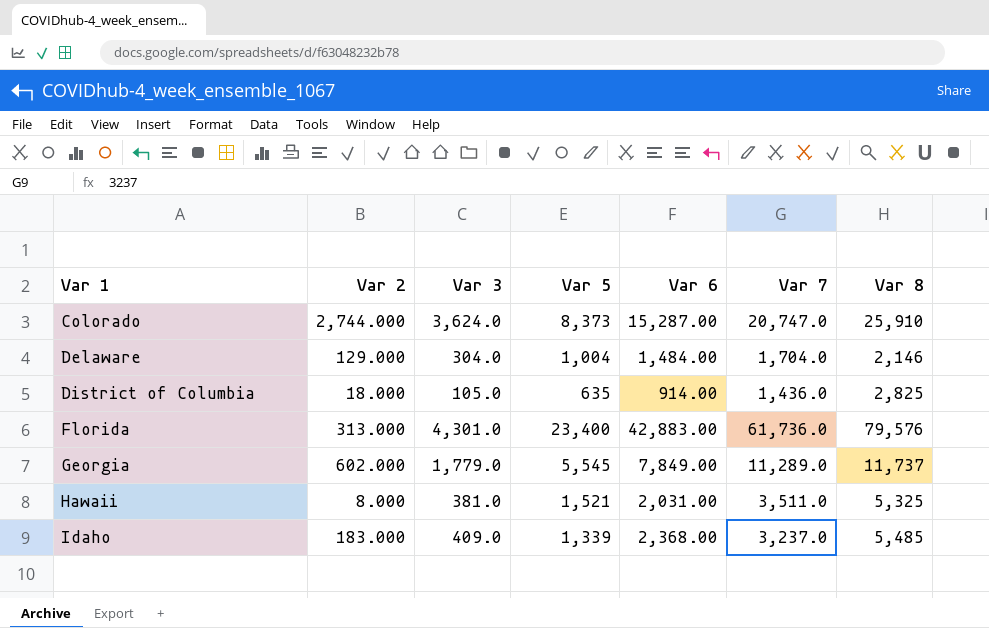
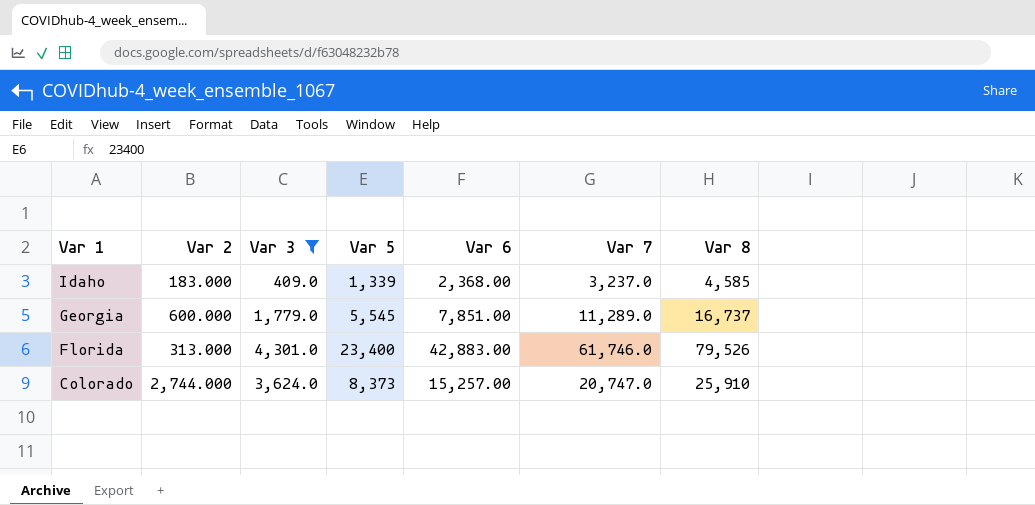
filter: none -> Var 3 >= 409.0
row order: Var 1 ascending -> Var 1 descending
Idaho | Var 8: 5,485 -> 4,585
Georgia | Var 2: 602.000 -> 600.000
Georgia | Var 6: 7,849.00 -> 7,851.00
Georgia | Var 8: 11,737 -> 16,737
Florida | Var 7: 61,736.0 -> 61,746.0
Florida | Var 8: 79,576 -> 79,526
Colorado | Var 6: 15,287.00 -> 15,257.00

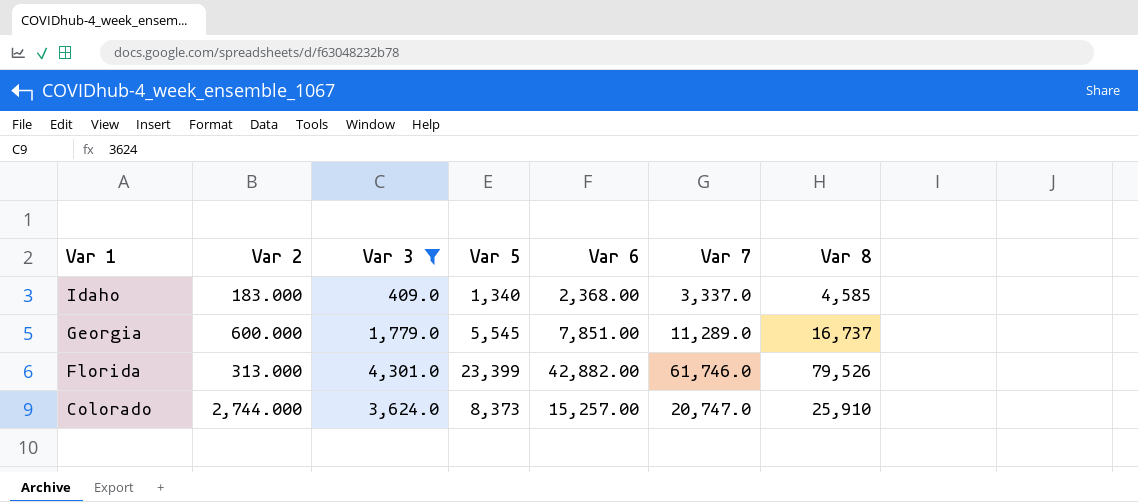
Idaho | Var 5: 1,339 -> 1,340
Idaho | Var 7: 3,237.0 -> 3,337.0
Florida | Var 5: 23,400 -> 23,399
Florida | Var 6: 42,883.00 -> 42,882.00

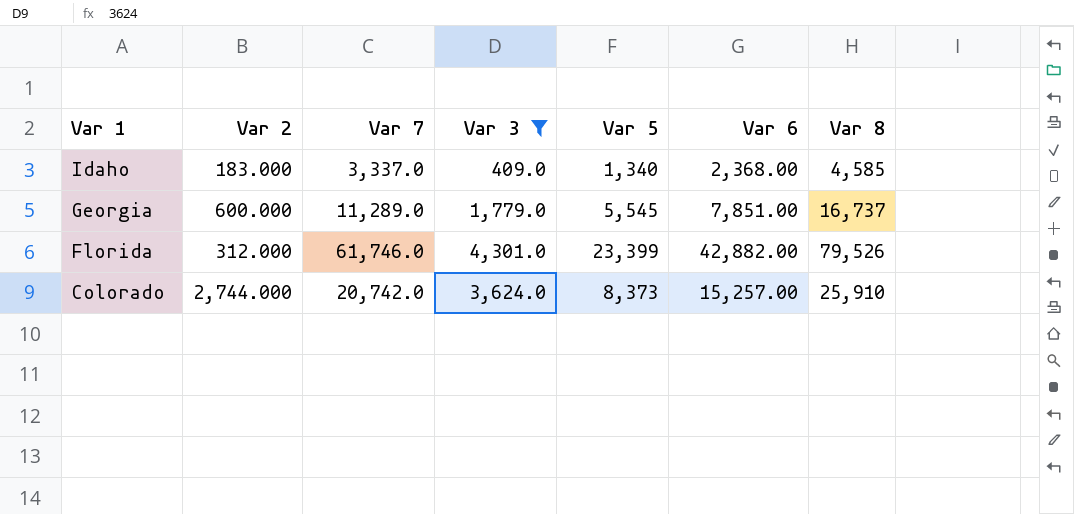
column Var 7 | position: 6 -> 3
Florida | Var 2: 313.000 -> 312.000
Colorado | Var 7: 20,747.0 -> 20,742.0

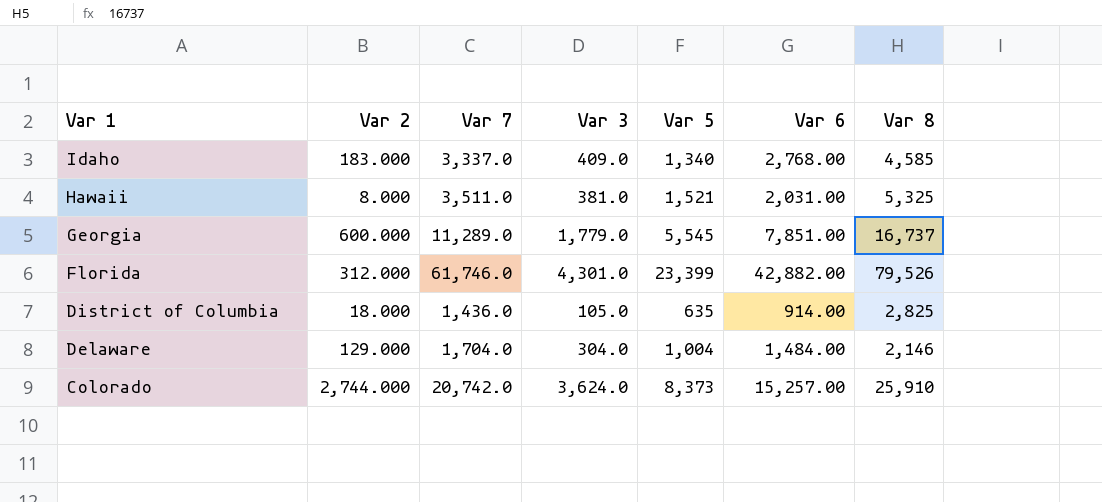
filter: Var 3 >= 409.0 -> none
Idaho | Var 6: 2,368.00 -> 2,768.00

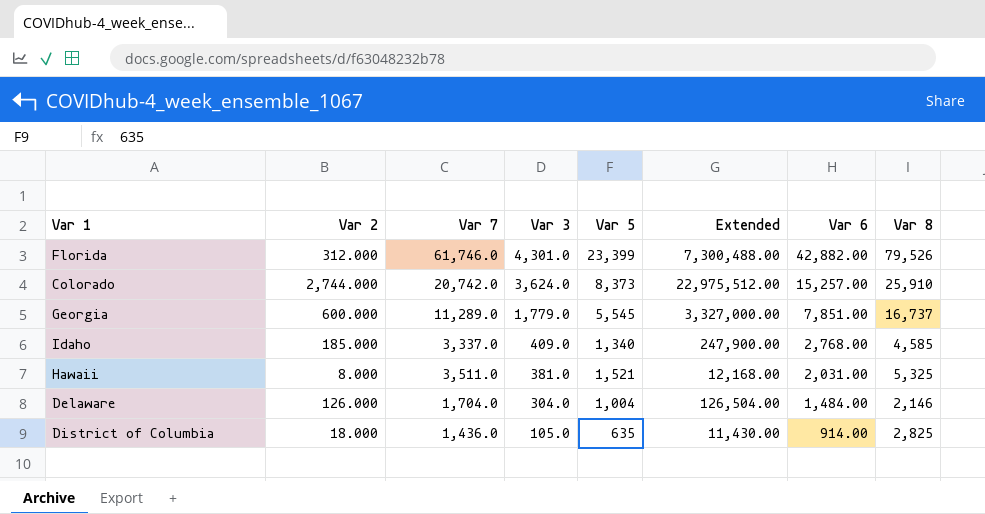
row order: Var 1 descending -> Var 3 descending
column Extended | formula: none -> [Var 2] * [Var 5]
Idaho | Var 2: 183.000 -> 185.000
Delaware | Var 2: 129.000 -> 126.000

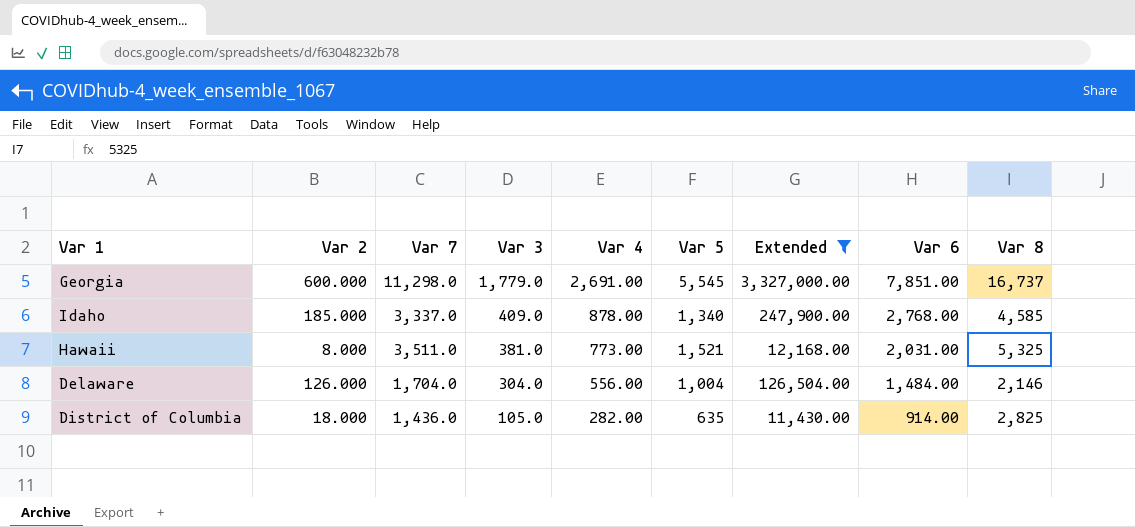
filter: none -> Extended <= 3,327,000.00
column Var 4 | position: none -> 5
Georgia | Var 7: 11,289.0 -> 11,298.0

